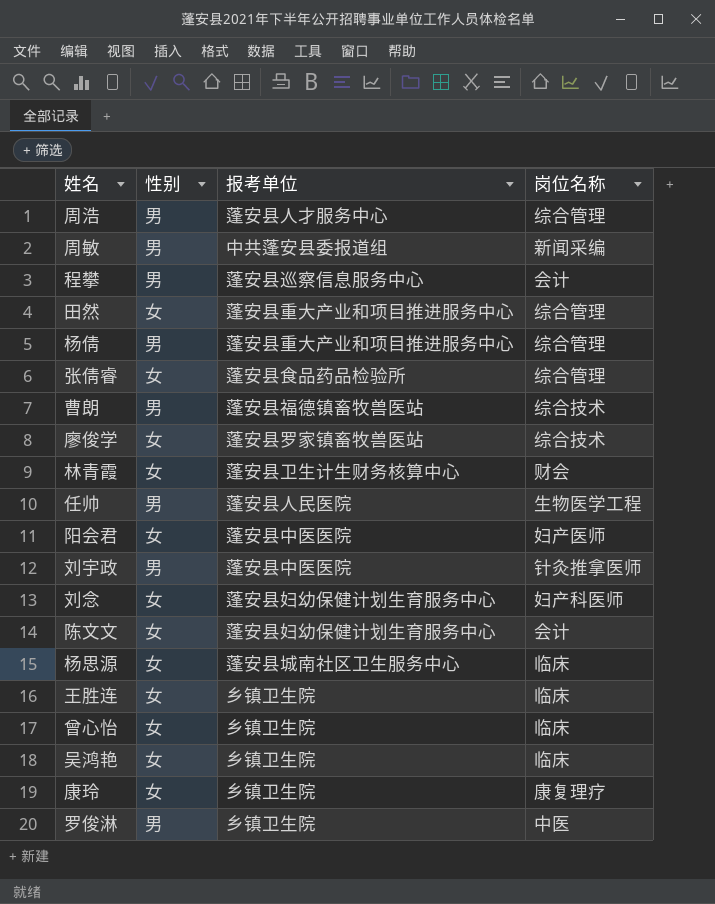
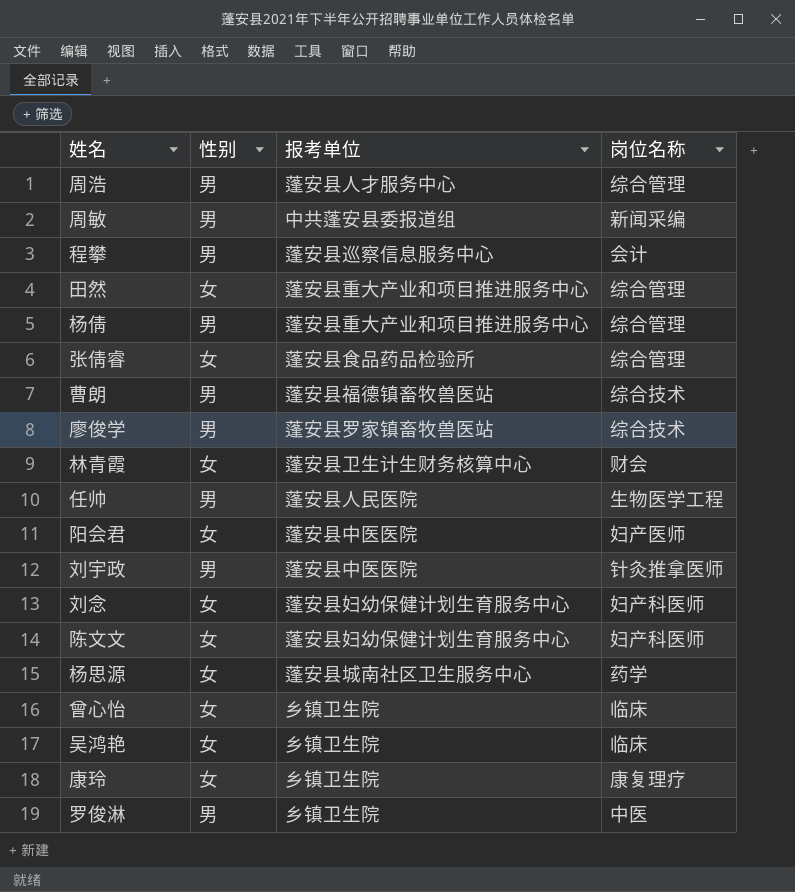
row 王胜连: 女 | 乡镇卫生院 | 临床 -> none
廖俊学 | 性别: 女 -> 男
陈文文 | 岗位名称: 会计 -> 妇产科医师
杨思源 | 岗位名称: 临床 -> 药学

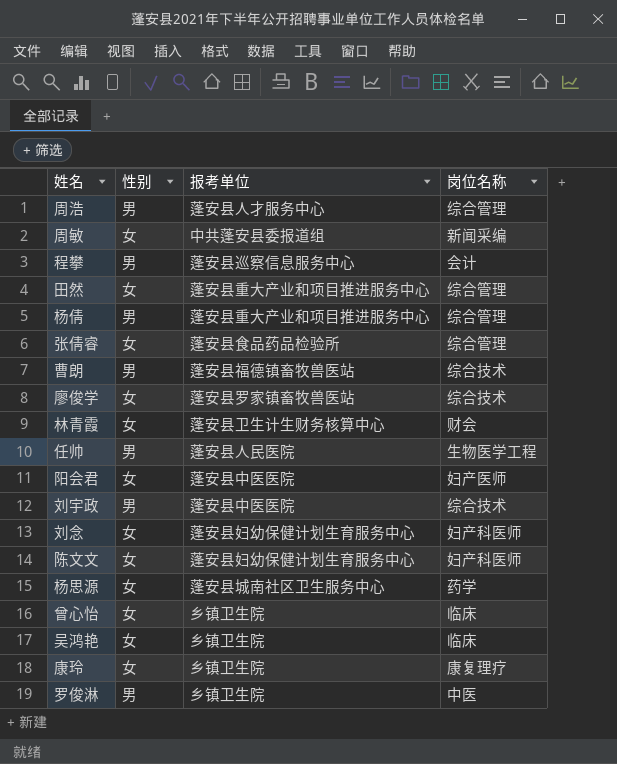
周敏 | 性别: 男 -> 女
廖俊学 | 性别: 男 -> 女
刘宇政 | 岗位名称: 针灸推拿医师 -> 综合技术

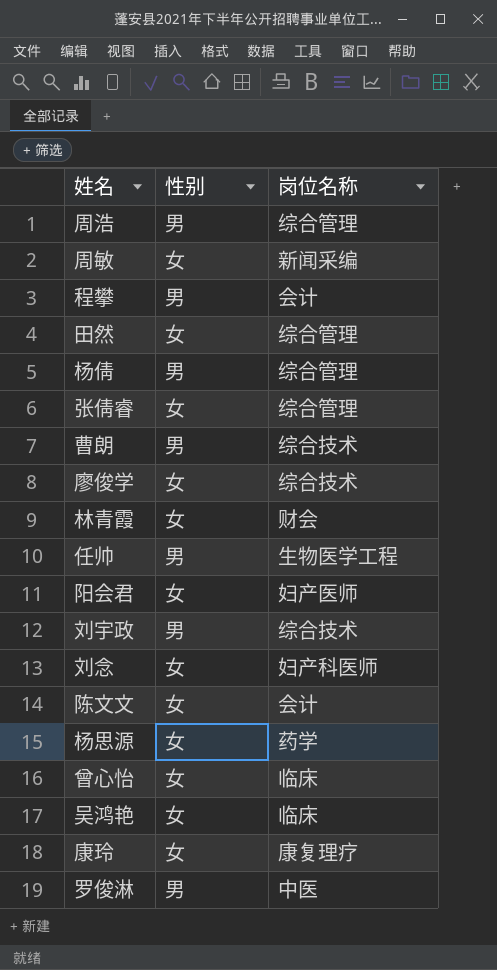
column 报考单位 | position: 3 -> none
陈文文 | 岗位名称: 妇产科医师 -> 会计

